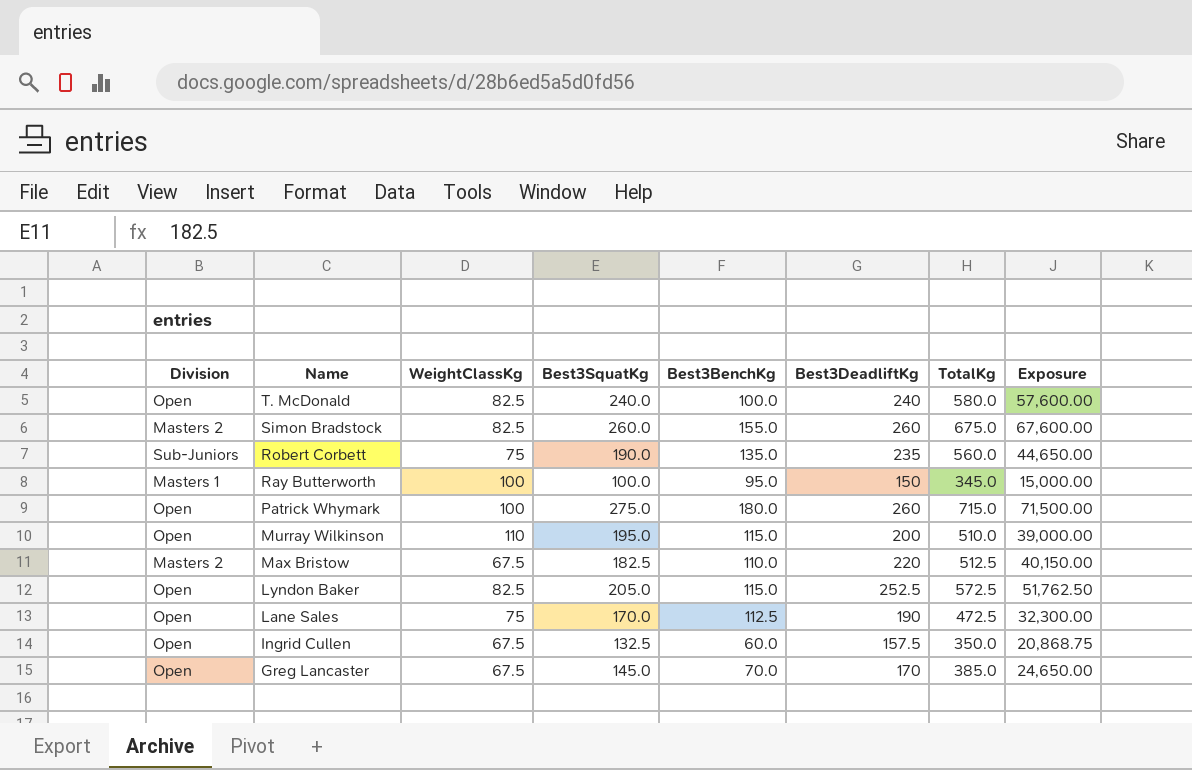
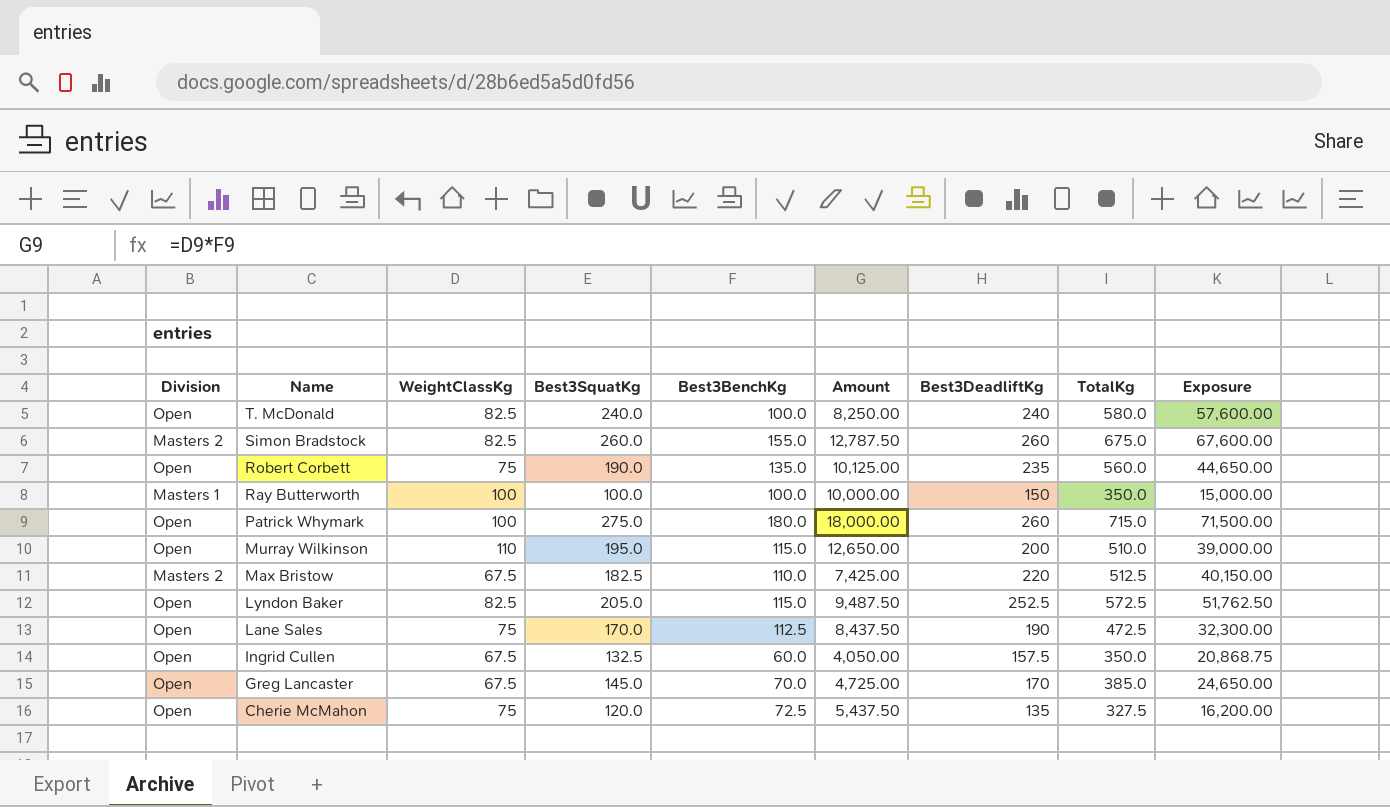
column Amount | formula: none -> [WeightClassKg] * [Best3BenchKg]
Robert Corbett | Division: Sub-Juniors -> Open
Ray Butterworth | Best3BenchKg: 95.0 -> 100.0
Ray Butterworth | TotalKg: 345.0 -> 350.0
row Cherie McMahon: none -> Open | 75 | 120.0 | 72.5 | 5,437.50 | 135 | 327.5 | 16,200.00

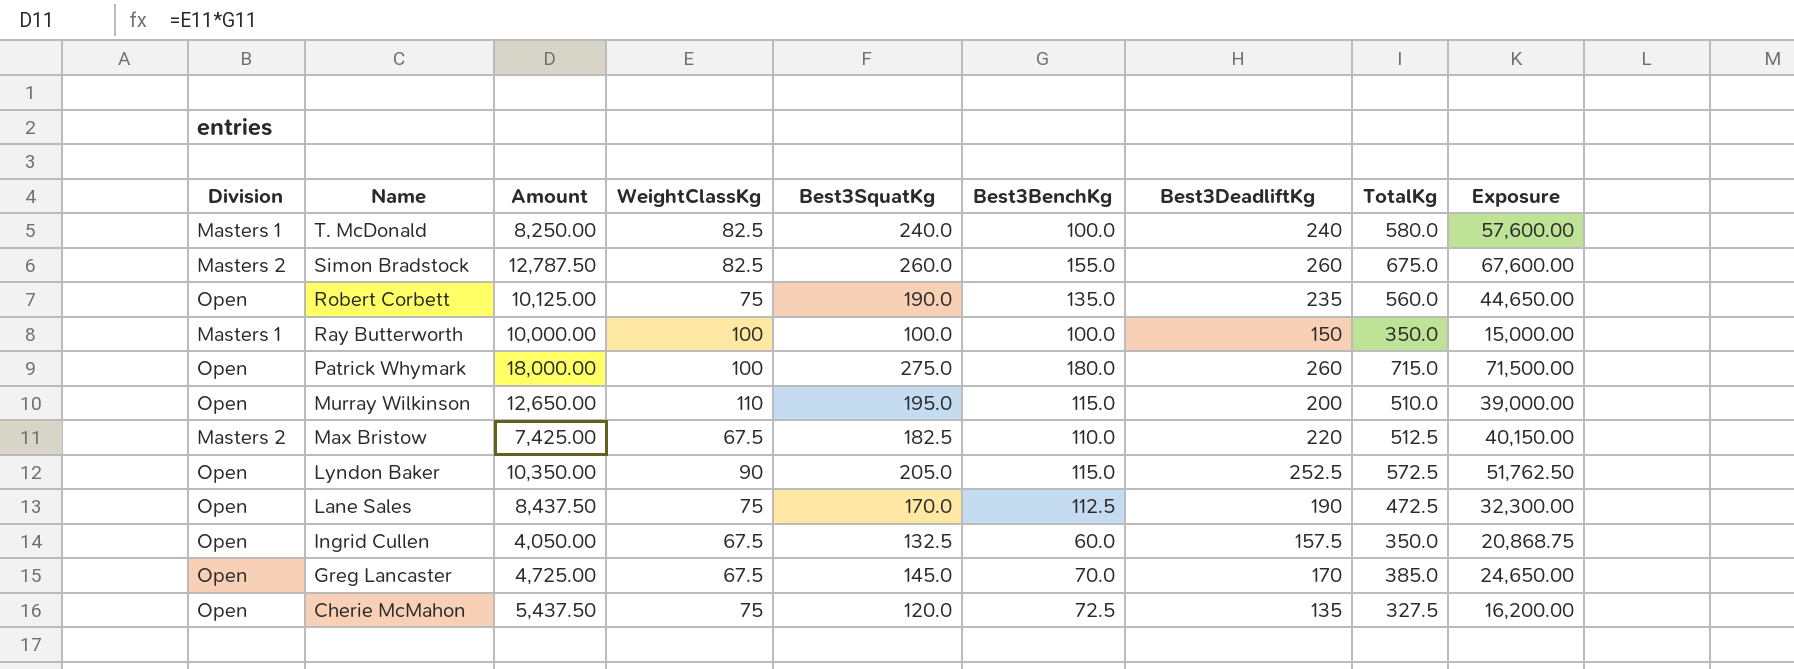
column Amount | position: 6 -> 3
T. McDonald | Division: Open -> Masters 1
Lyndon Baker | Amount: 9,487.50 -> 10,350.00
Lyndon Baker | WeightClassKg: 82.5 -> 90

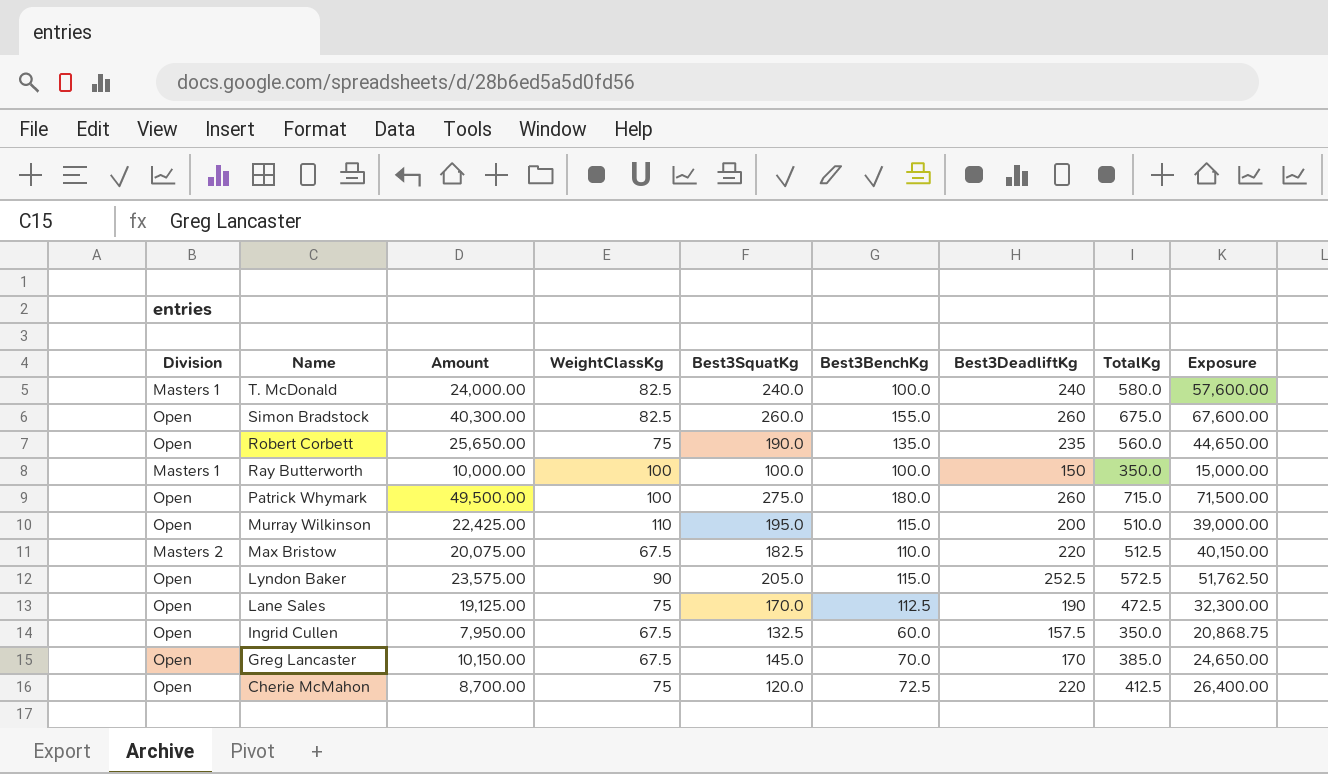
column Amount | formula: [WeightClassKg] * [Best3BenchKg] -> [Best3SquatKg] * [Best3BenchKg]
Simon Bradstock | Division: Masters 2 -> Open
Cherie McMahon | Best3DeadliftKg: 135 -> 220
Cherie McMahon | TotalKg: 327.5 -> 412.5
Cherie McMahon | Exposure: 16,200.00 -> 26,400.00

